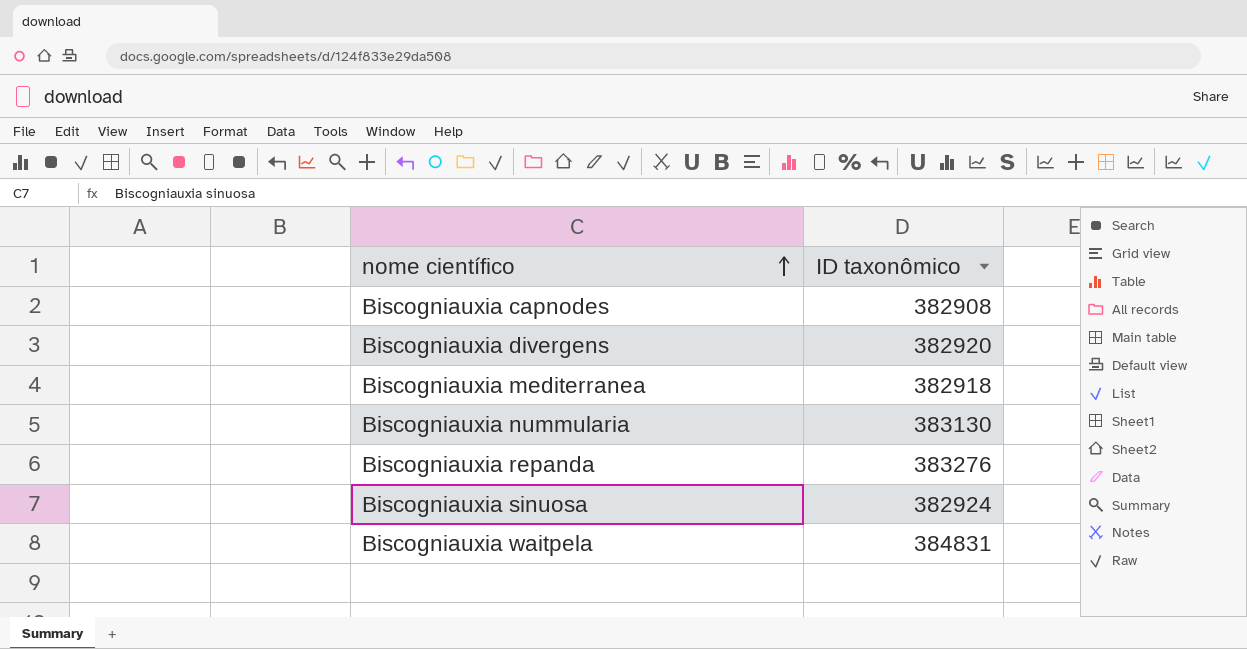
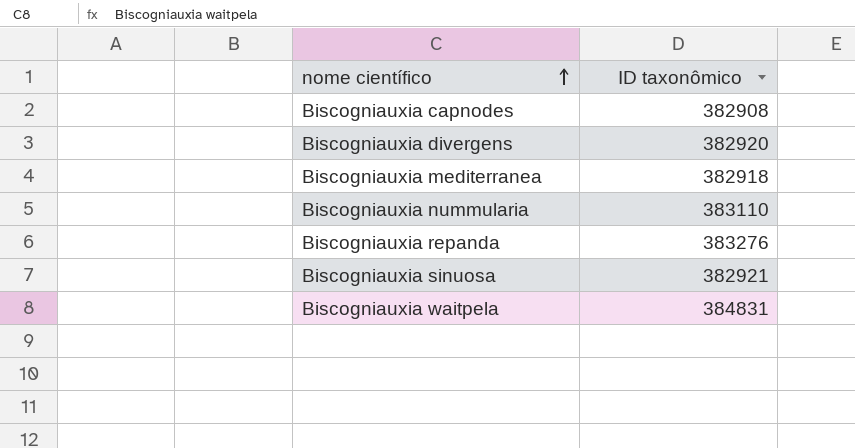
Biscogniauxia nummularia | ID taxonômico: 383130 -> 383110
Biscogniauxia sinuosa | ID taxonômico: 382924 -> 382921

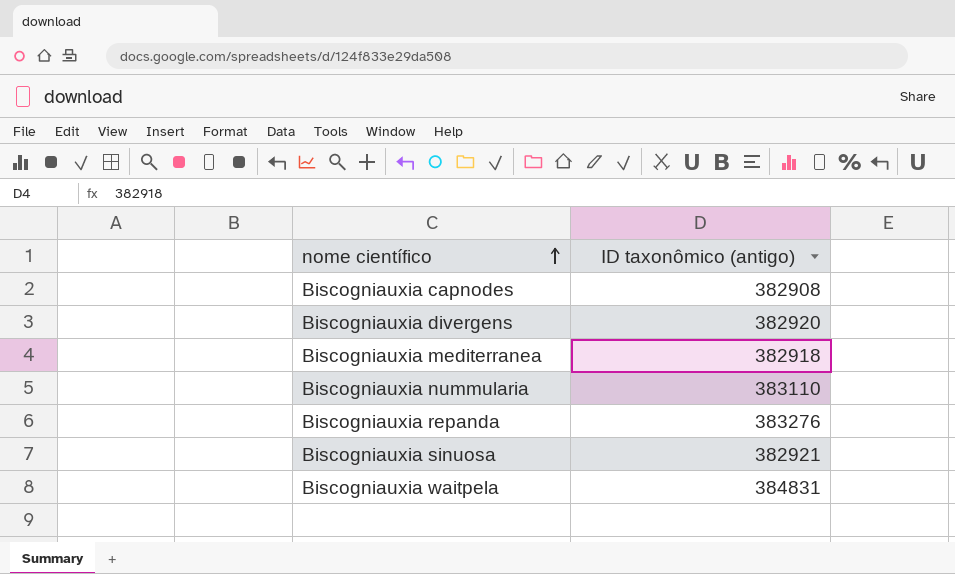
column name: ID taxonômico -> ID taxonômico (antigo)

